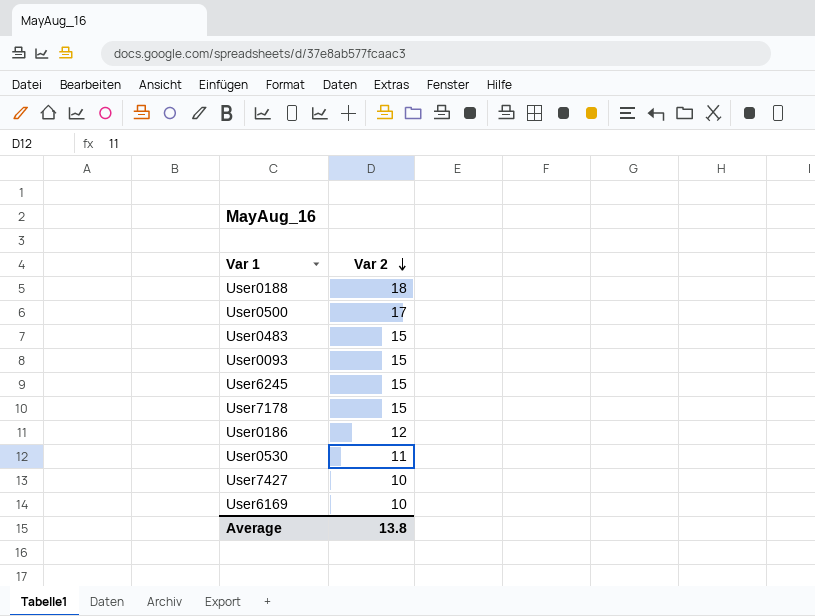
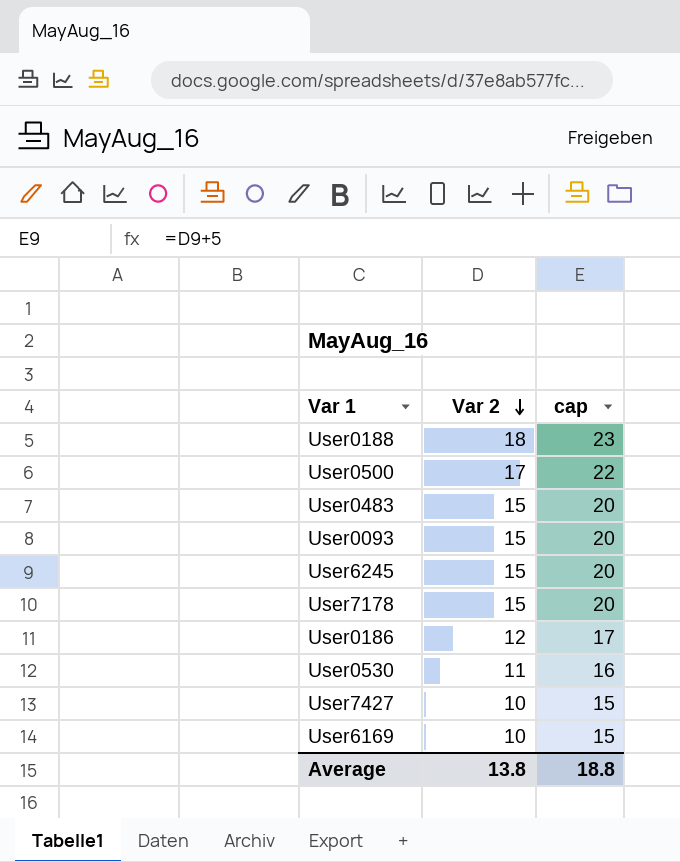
column cap | formula: none -> [Var 2] + 5

